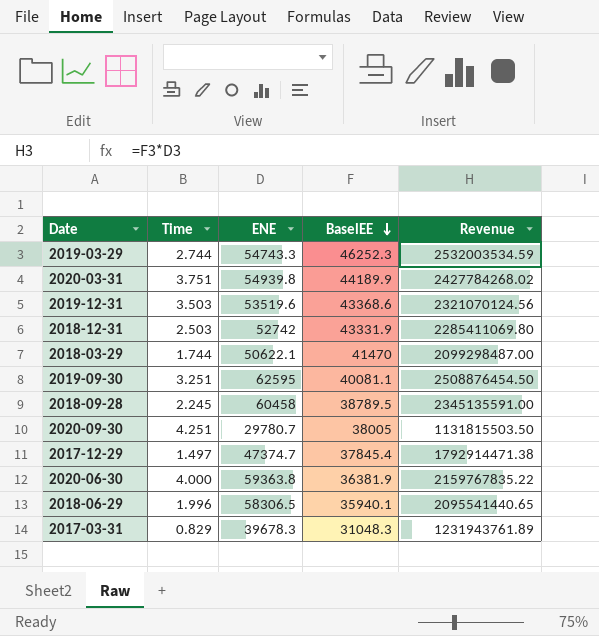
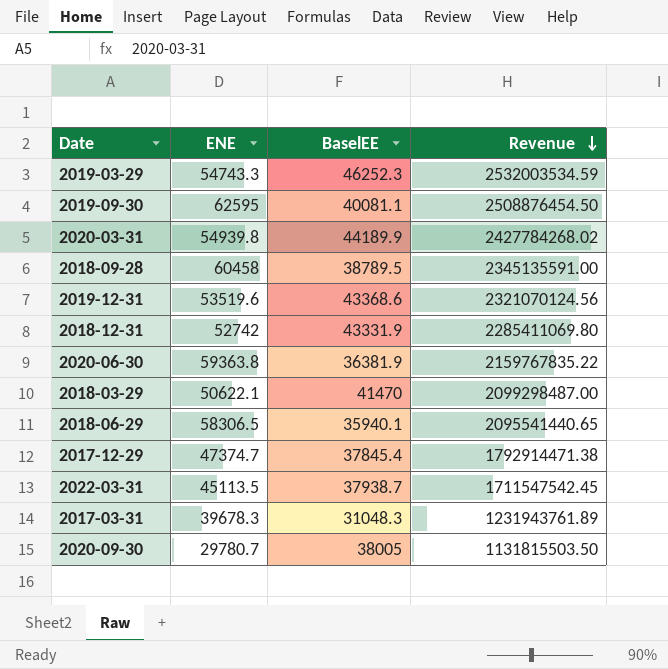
row order: BaselEE descending -> Revenue descending
column Time | position: 2 -> none
row 2022-03-31: none -> 45113.5 | 37938.7 | 1711547542.45

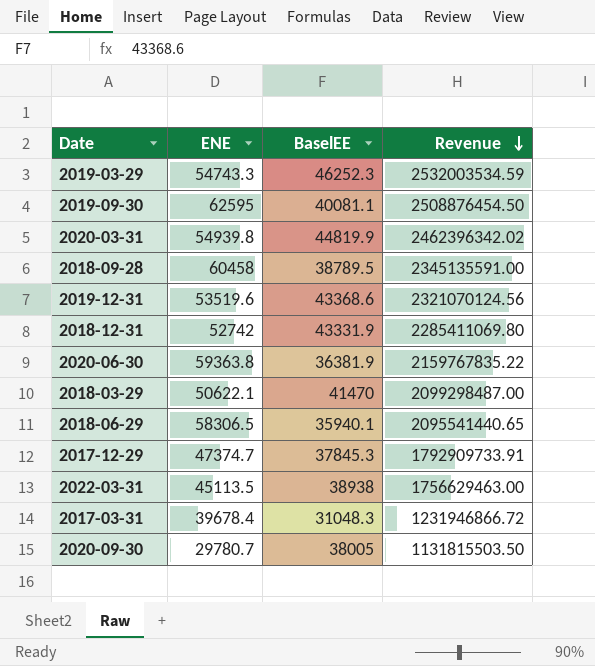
2020-03-31 | BaselEE: 44189.9 -> 44819.9
2020-03-31 | Revenue: 2427784268.02 -> 2462396342.02
2017-12-29 | BaselEE: 37845.4 -> 37845.3
2017-12-29 | Revenue: 1792914471.38 -> 1792909733.91
2022-03-31 | BaselEE: 37938.7 -> 38938
2022-03-31 | Revenue: 1711547542.45 -> 1756629463.00
2017-03-31 | ENE: 39678.3 -> 39678.4
2017-03-31 | Revenue: 1231943761.89 -> 1231946866.72

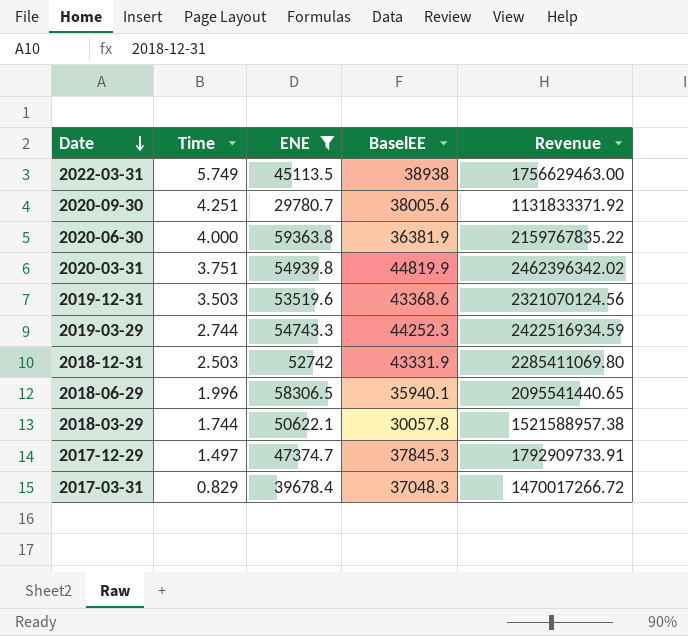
filter: none -> ENE <= 59363.8
row order: Revenue descending -> Date descending
column Time | position: none -> 2
2020-09-30 | BaselEE: 38005 -> 38005.6
2020-09-30 | Revenue: 1131815503.50 -> 1131833371.92
2019-03-29 | BaselEE: 46252.3 -> 44252.3
2019-03-29 | Revenue: 2532003534.59 -> 2422516934.59
2018-03-29 | BaselEE: 41470 -> 30057.8
2018-03-29 | Revenue: 2099298487.00 -> 1521588957.38
2017-03-31 | BaselEE: 31048.3 -> 37048.3
2017-03-31 | Revenue: 1231946866.72 -> 1470017266.72

